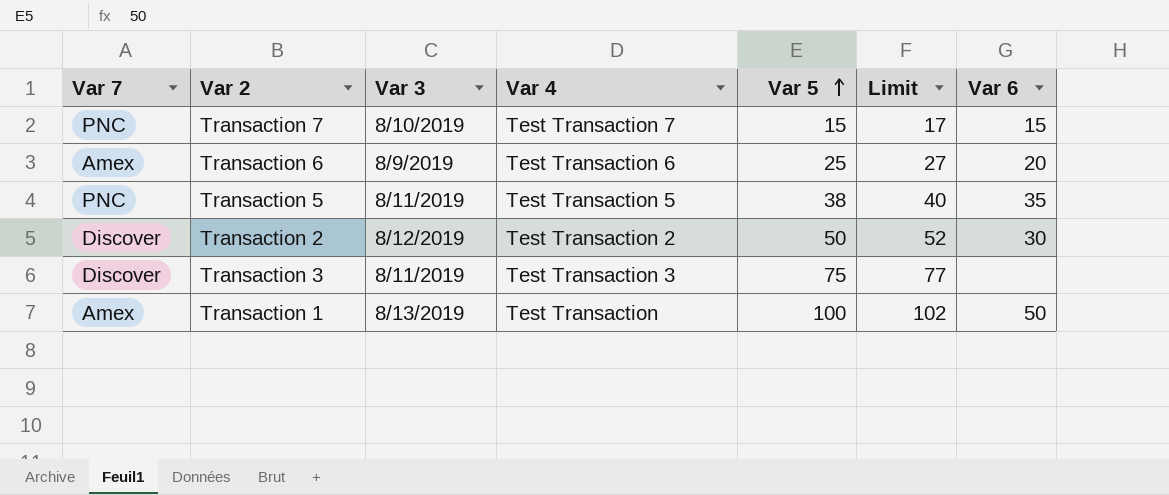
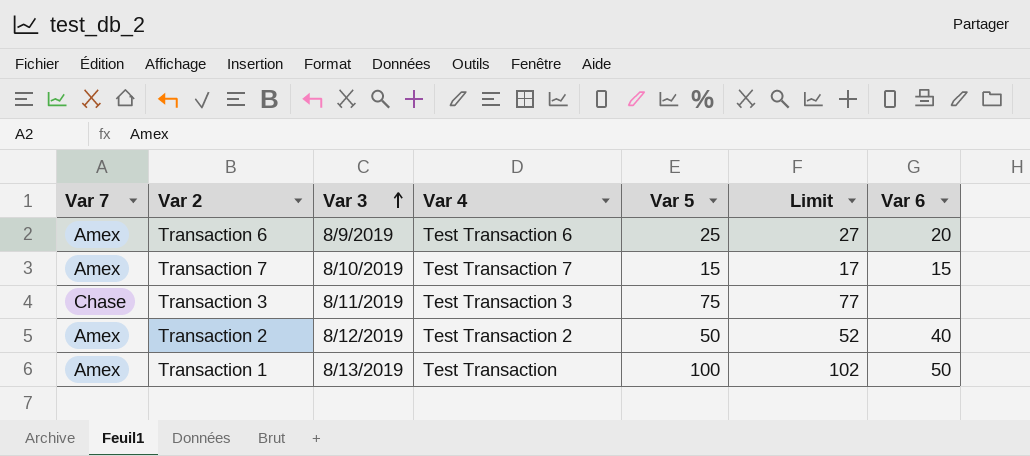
row order: Var 5 ascending -> Var 3 ascending
row Transaction 5: PNC | 8/11/2019 | Test Transaction 5 | 38 | 40 | 35 -> none
Transaction 7 | Var 7: PNC -> Amex
Transaction 3 | Var 7: Discover -> Chase
Transaction 2 | Var 7: Discover -> Amex
Transaction 2 | Var 6: 30 -> 40

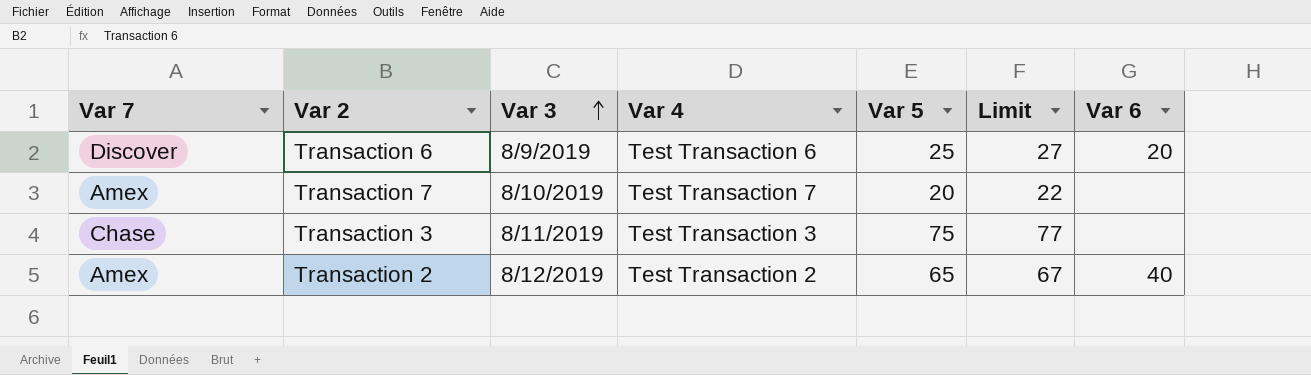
row Transaction 1: Amex | 8/13/2019 | Test Transaction | 100 | 102 | 50 -> none
Transaction 6 | Var 7: Amex -> Discover
Transaction 7 | Var 5: 15 -> 20
Transaction 7 | Limit: 17 -> 22
Transaction 7 | Var 6: 15 -> none
Transaction 2 | Var 5: 50 -> 65
Transaction 2 | Limit: 52 -> 67

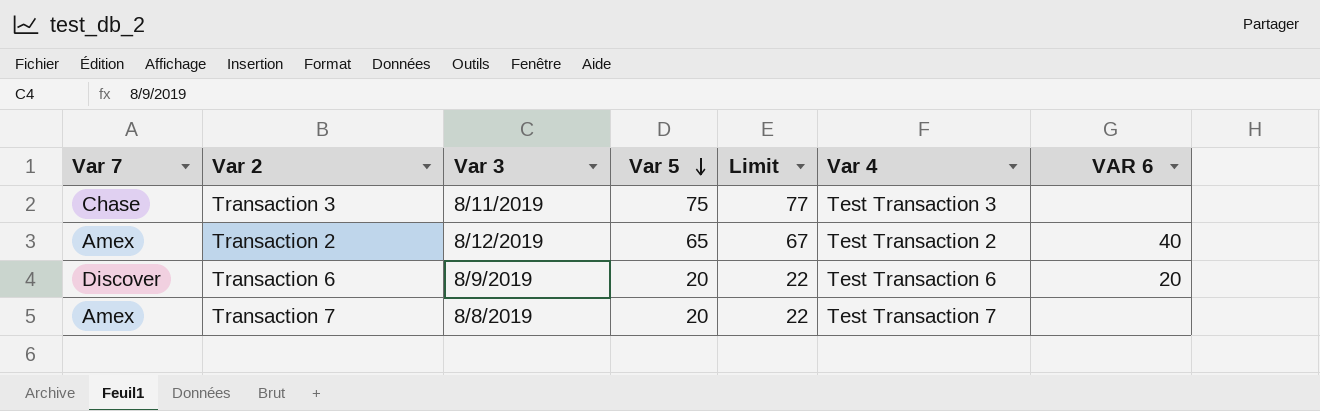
row order: Var 3 ascending -> Var 5 descending
column Var 4 | position: 4 -> 6
column name: Var 6 -> VAR 6
Transaction 6 | Var 5: 25 -> 20
Transaction 6 | Limit: 27 -> 22
Transaction 7 | Var 3: 8/10/2019 -> 8/8/2019

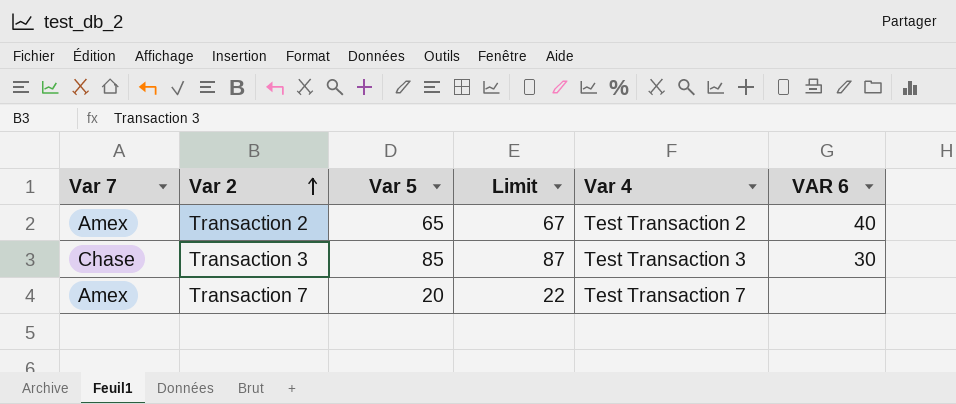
row order: Var 5 descending -> Var 2 ascending
column Var 3 | position: 3 -> none
row Transaction 6: Discover | 8/9/2019 | 20 | 22 | Test Transaction 6 | 20 -> none
Transaction 3 | Var 5: 75 -> 85
Transaction 3 | Limit: 77 -> 87
Transaction 3 | VAR 6: none -> 30

